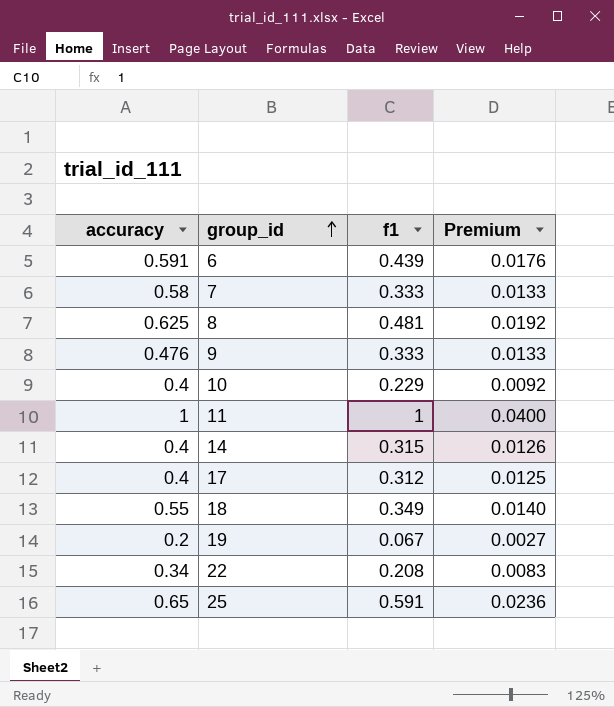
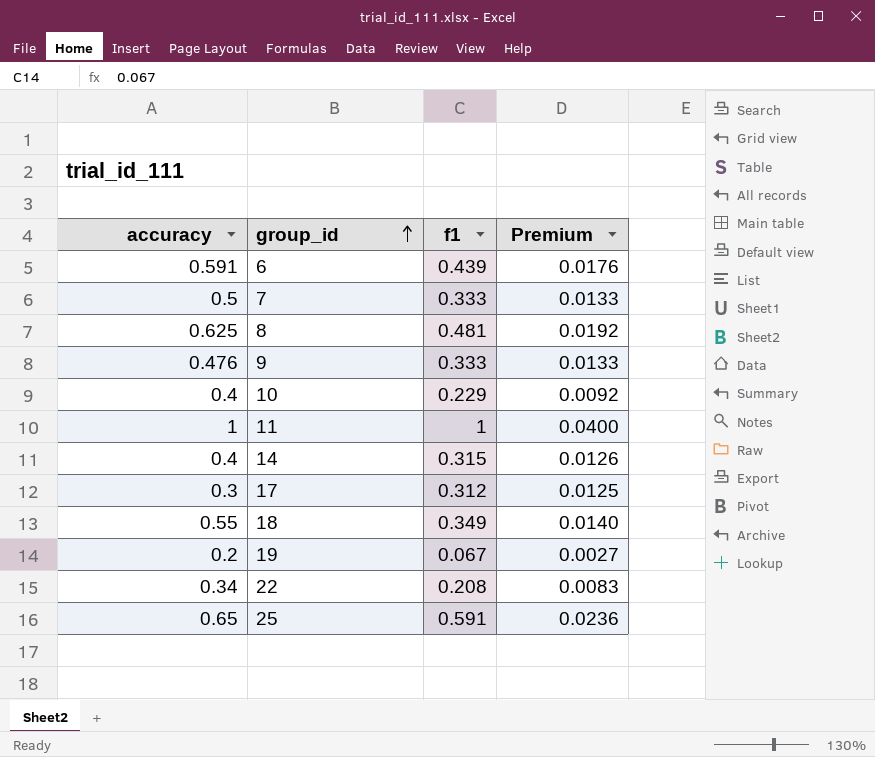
7 | accuracy: 0.58 -> 0.5
17 | accuracy: 0.4 -> 0.3

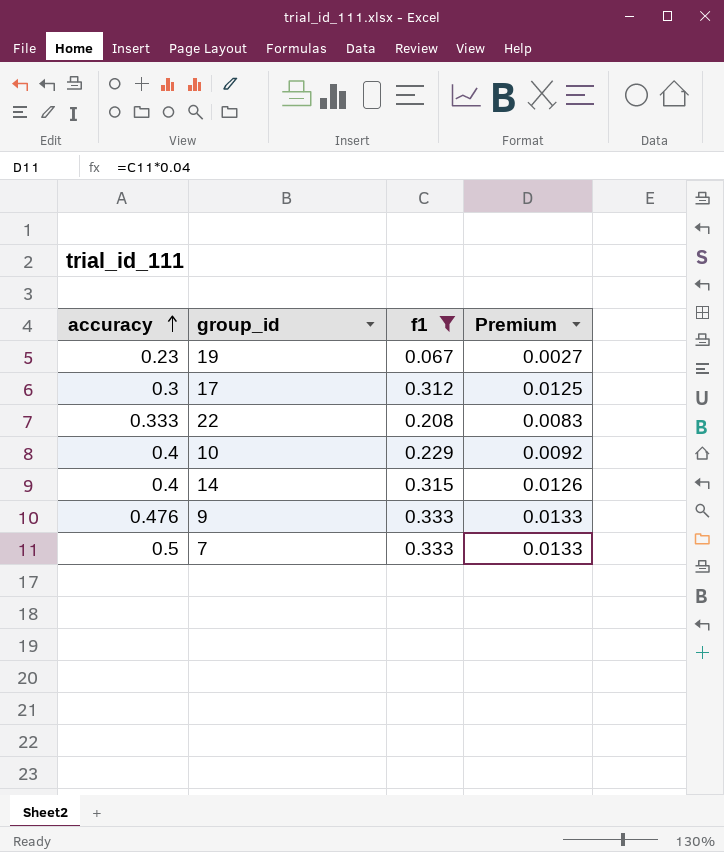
filter: none -> f1 <= 0.333
row order: group_id ascending -> accuracy ascending
19 | accuracy: 0.2 -> 0.23
22 | accuracy: 0.34 -> 0.333

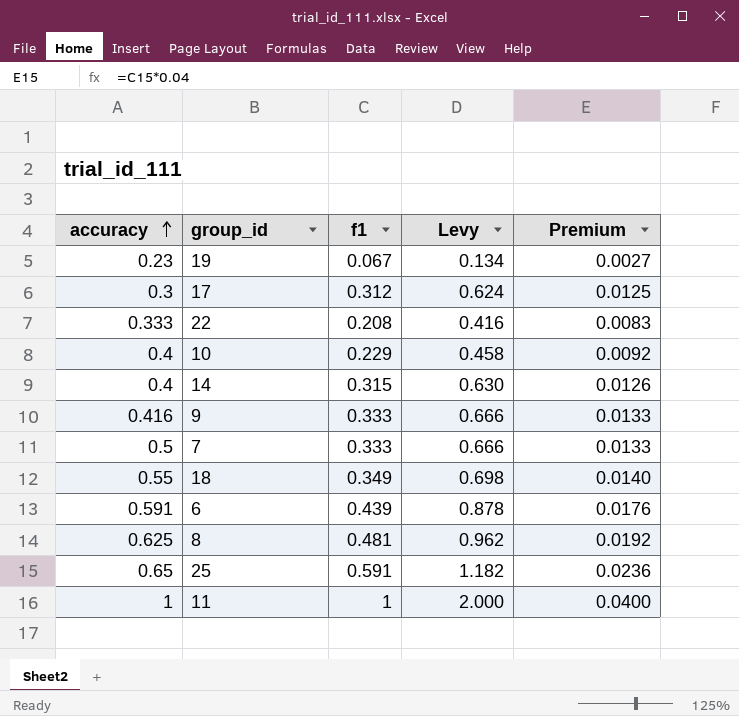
filter: f1 <= 0.333 -> none
column Levy | formula: none -> [f1] * 2
9 | accuracy: 0.476 -> 0.416

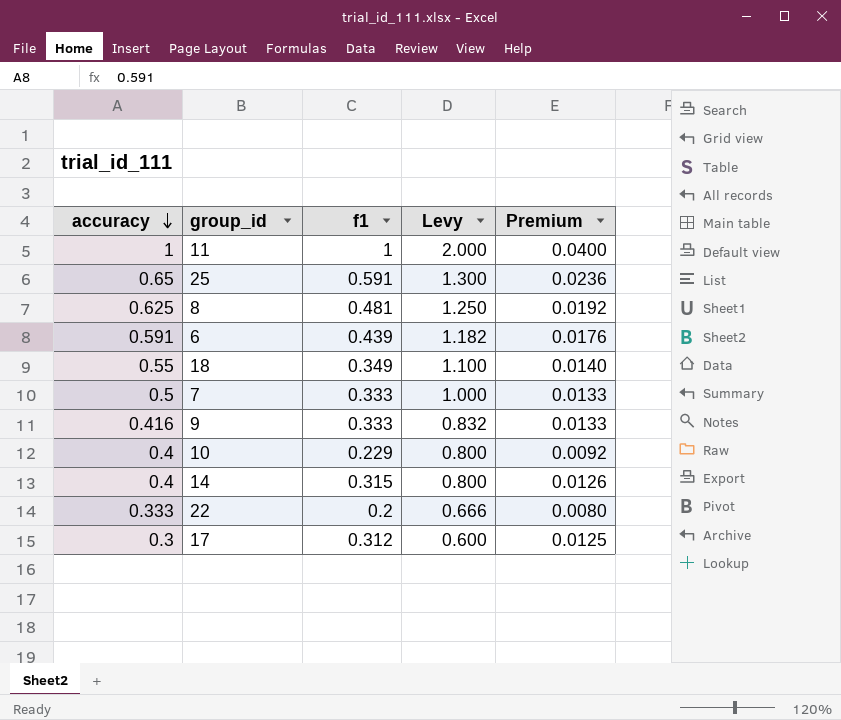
row order: accuracy ascending -> accuracy descending
column Levy | formula: [f1] * 2 -> [accuracy] * 2
row 19: 0.23 | 0.067 | 0.134 | 0.0027 -> none
22 | f1: 0.208 -> 0.2
22 | Premium: 0.0083 -> 0.0080

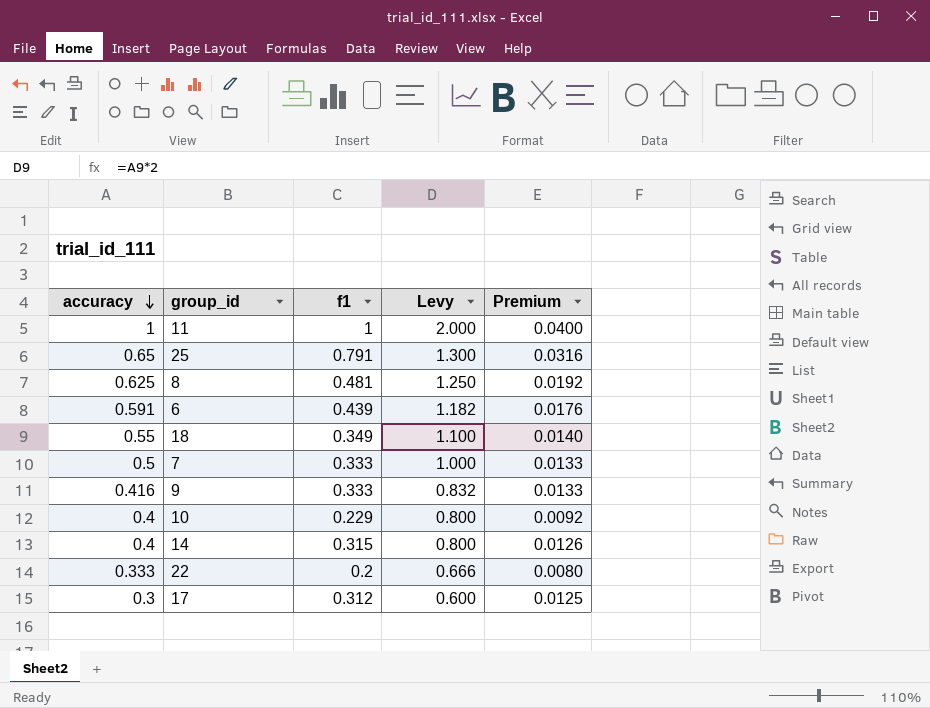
25 | f1: 0.591 -> 0.791
25 | Premium: 0.0236 -> 0.0316

